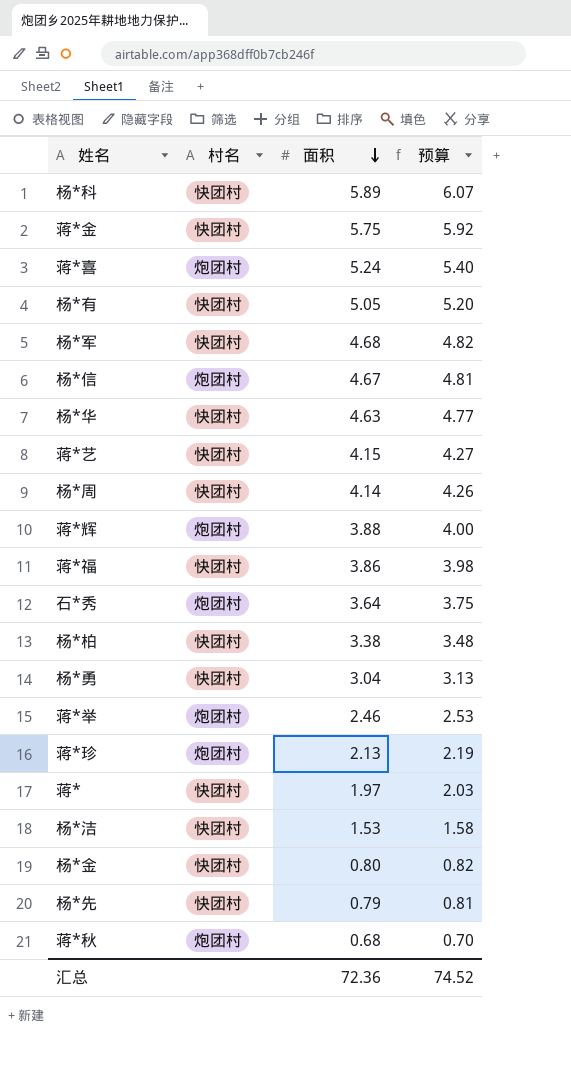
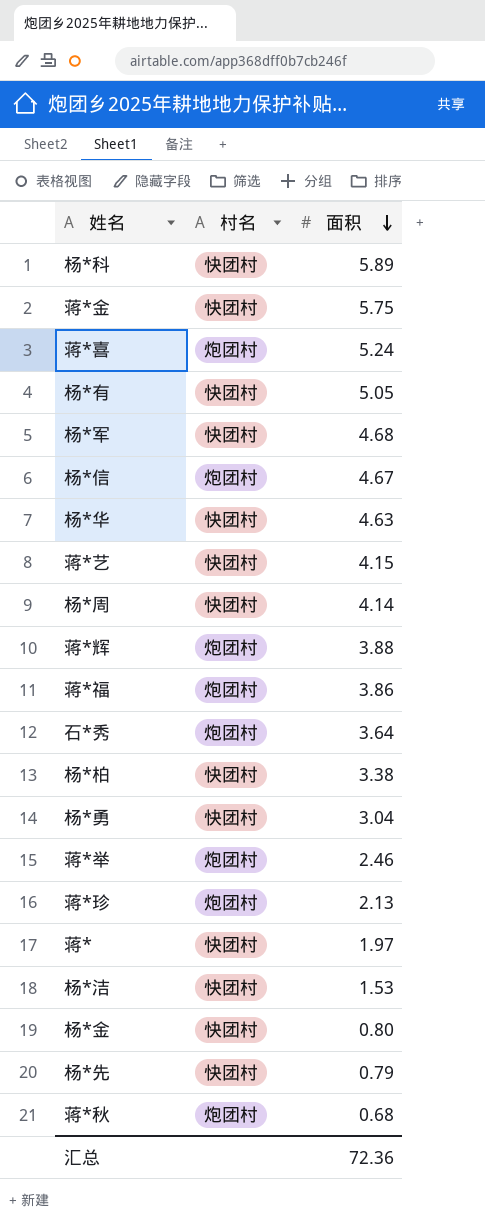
column 预算 | formula: [面积] * 1.03 -> none
蒋*福 | 村名: 快团村 -> 炮团村

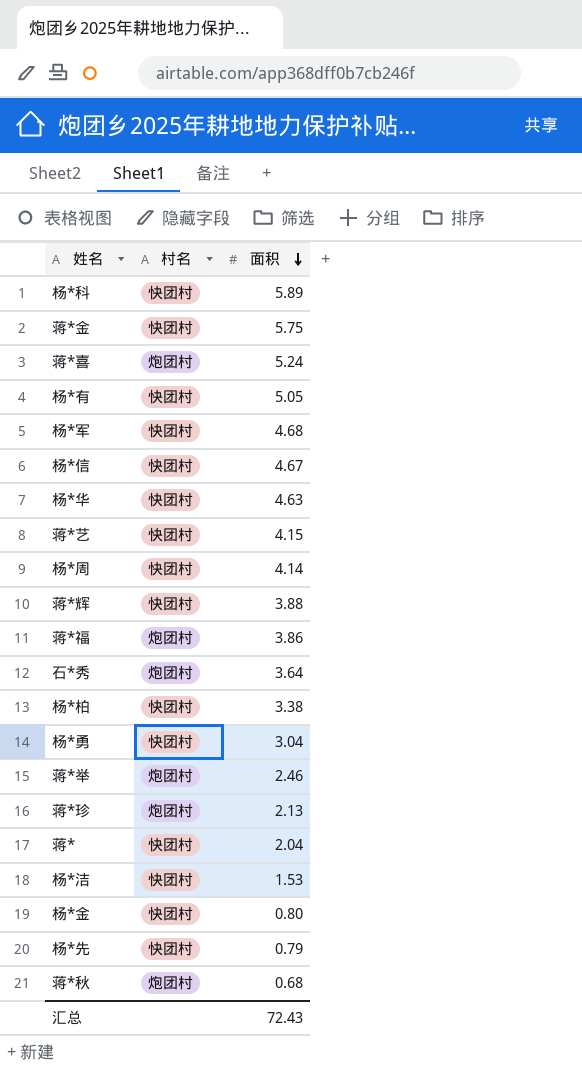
杨*信 | 村名: 炮团村 -> 快团村
蒋*辉 | 村名: 炮团村 -> 快团村
蒋* | 面积: 1.97 -> 2.04
汇总 | 面积: 72.36 -> 72.43

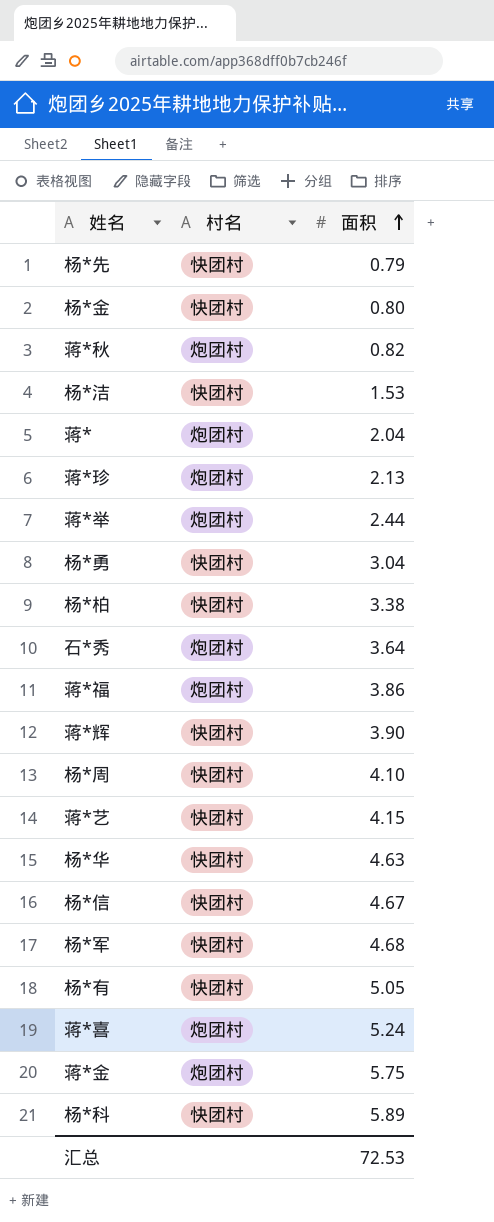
row order: 面积 descending -> 面积 ascending
蒋*秋 | 面积: 0.68 -> 0.82
蒋* | 村名: 快团村 -> 炮团村
蒋*举 | 面积: 2.46 -> 2.44
蒋*辉 | 面积: 3.88 -> 3.90
杨*周 | 面积: 4.14 -> 4.10
蒋*金 | 村名: 快团村 -> 炮团村
汇总 | 面积: 72.43 -> 72.53

